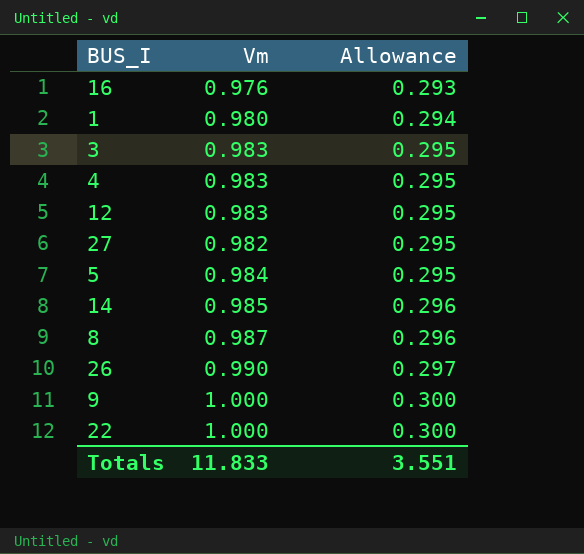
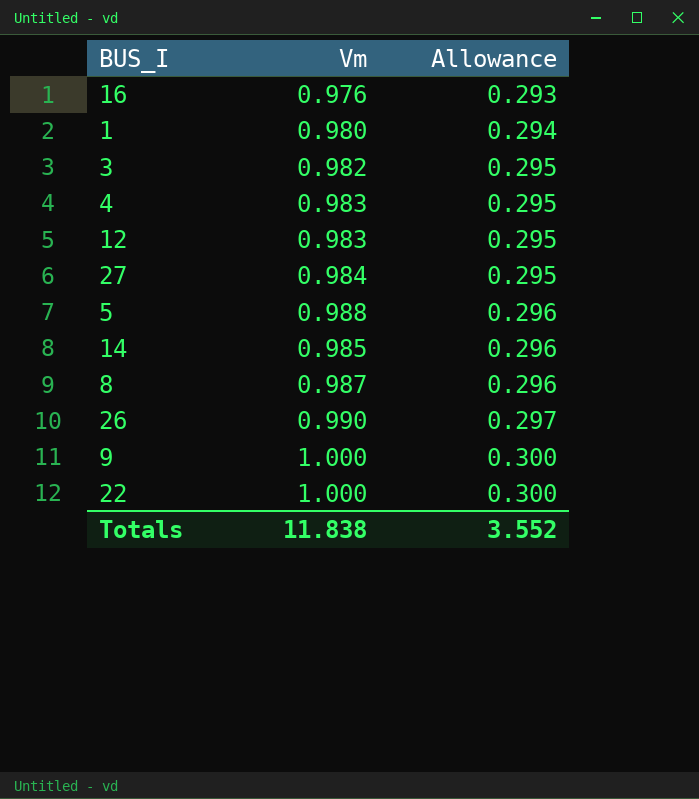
3 | Vm: 0.983 -> 0.982
27 | Vm: 0.982 -> 0.984
5 | Vm: 0.984 -> 0.988
5 | Allowance: 0.295 -> 0.296
Totals | Vm: 11.833 -> 11.838
Totals | Allowance: 3.551 -> 3.552

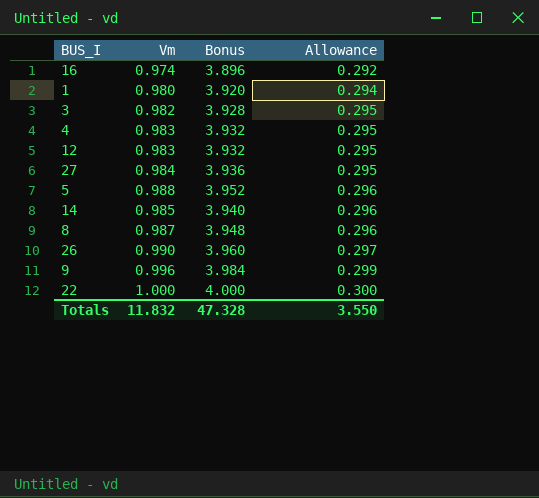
column Bonus | formula: none -> [Vm] * 4
16 | Vm: 0.976 -> 0.974
16 | Allowance: 0.293 -> 0.292
9 | Vm: 1.000 -> 0.996
9 | Allowance: 0.300 -> 0.299
Totals | Vm: 11.838 -> 11.832
Totals | Allowance: 3.552 -> 3.550

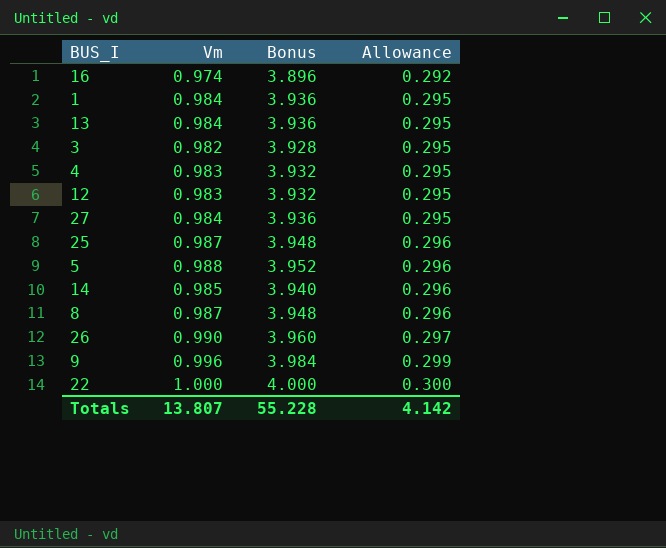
1 | Vm: 0.980 -> 0.984
1 | Bonus: 3.920 -> 3.936
1 | Allowance: 0.294 -> 0.295
row 13: none -> 0.984 | 3.936 | 0.295
row 25: none -> 0.987 | 3.948 | 0.296
Totals | Vm: 11.832 -> 13.807
Totals | Bonus: 47.328 -> 55.228
Totals | Allowance: 3.550 -> 4.142

